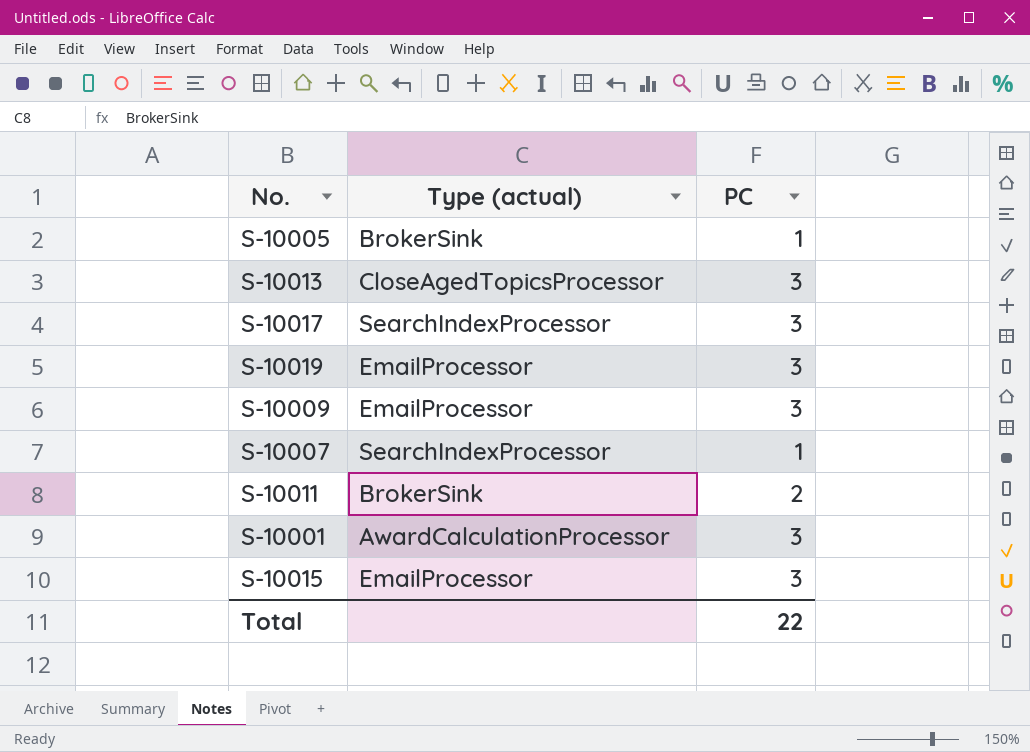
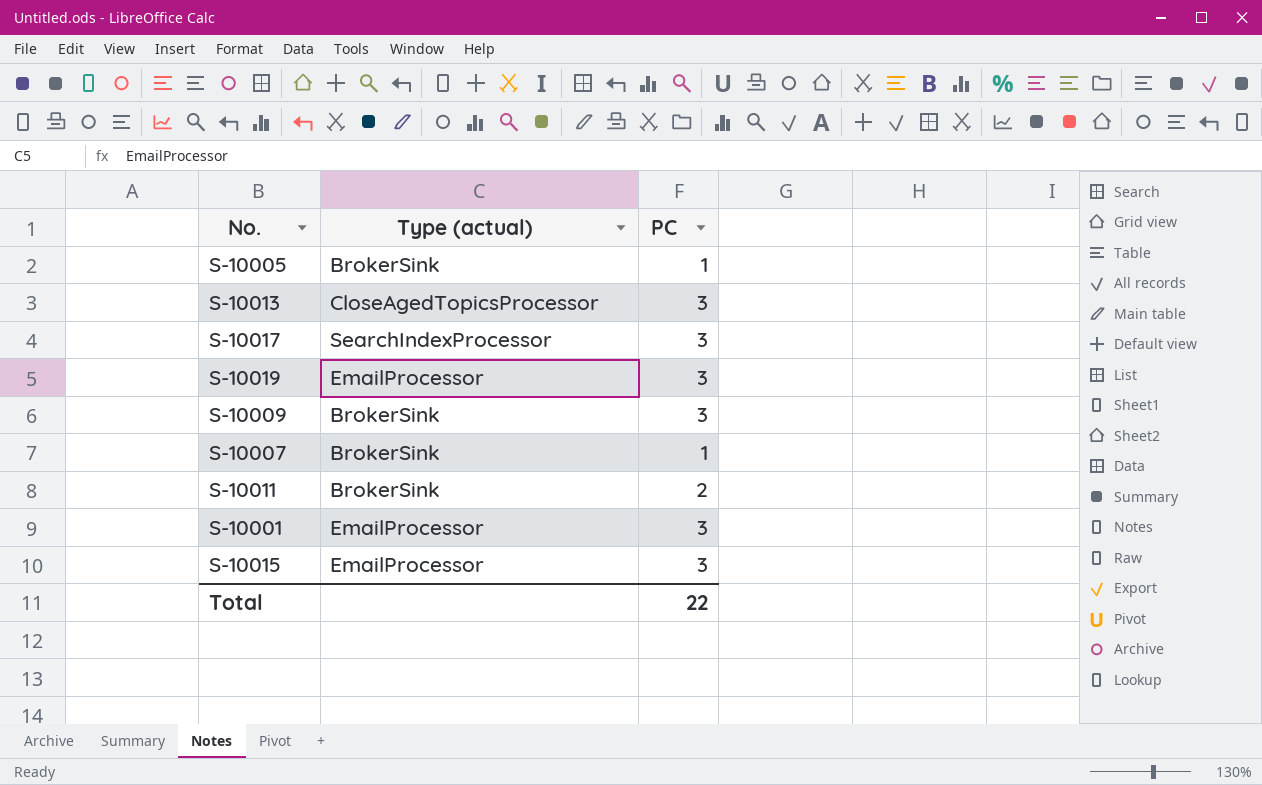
S-10009 | Type (actual): EmailProcessor -> BrokerSink
S-10007 | Type (actual): SearchIndexProcessor -> BrokerSink
S-10001 | Type (actual): AwardCalculationProcessor -> EmailProcessor

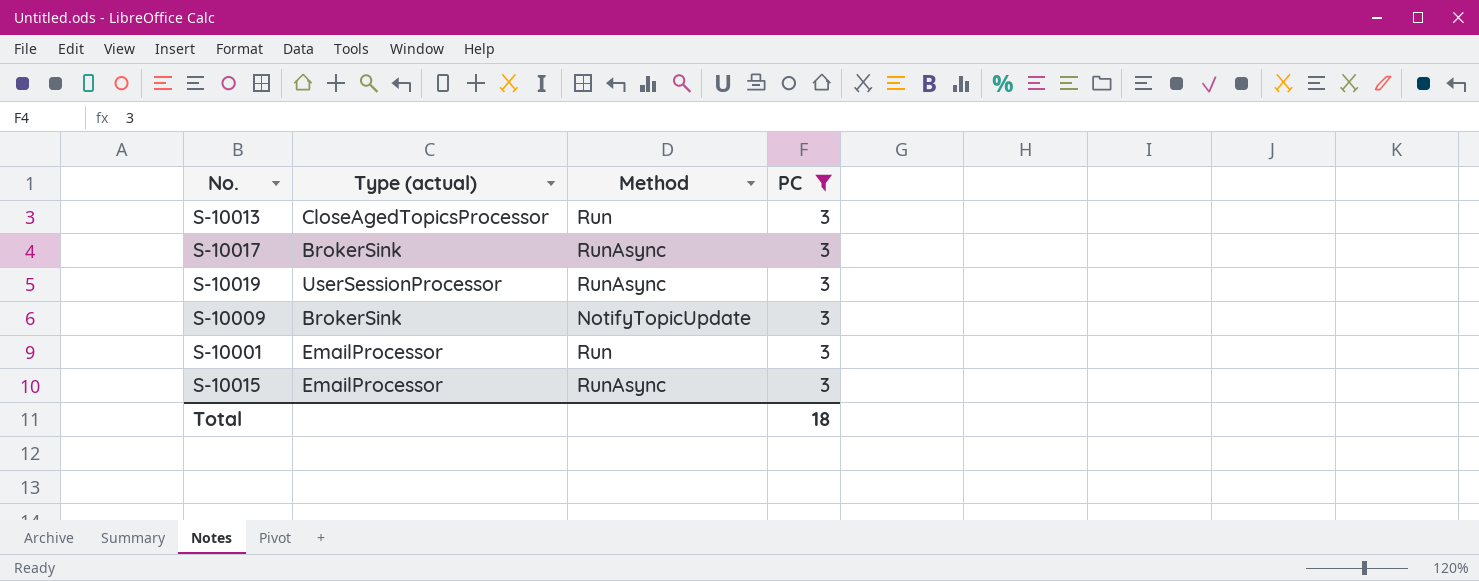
filter: none -> PC = 3
column Method | position: none -> 3
S-10017 | Type (actual): SearchIndexProcessor -> BrokerSink
S-10019 | Type (actual): EmailProcessor -> UserSessionProcessor
Total | PC: 22 -> 18

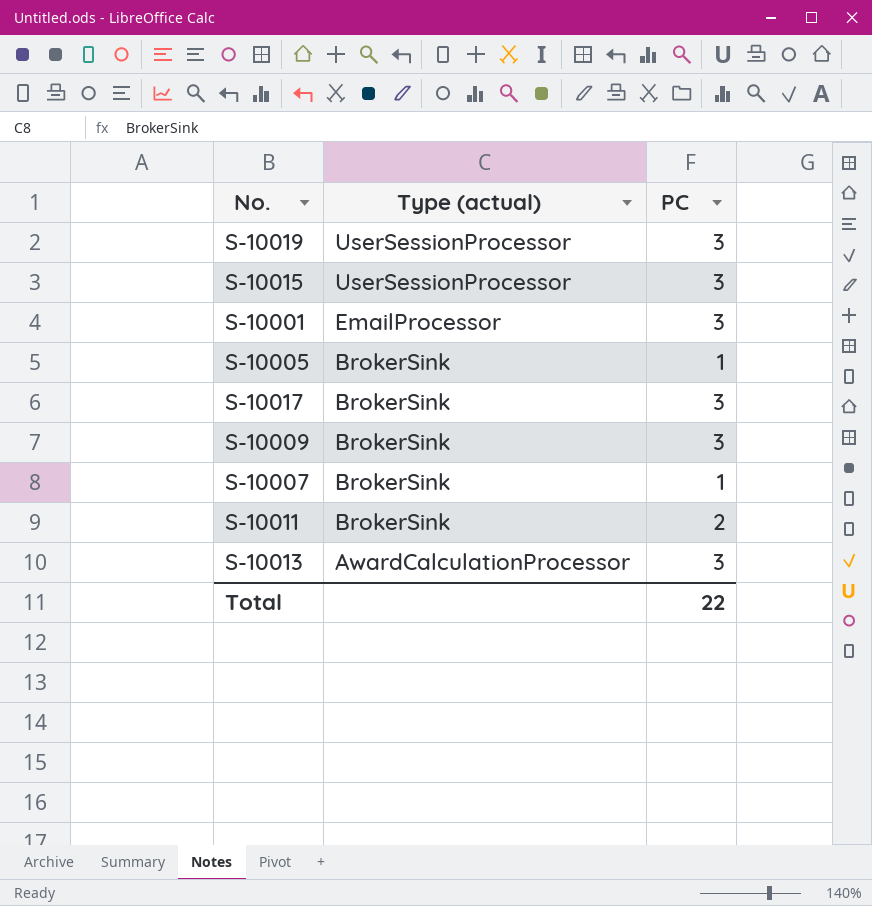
filter: PC = 3 -> none
row order: none -> Type (actual) descending
column Method | position: 3 -> none
S-10015 | Type (actual): EmailProcessor -> UserSessionProcessor
S-10013 | Type (actual): CloseAgedTopicsProcessor -> AwardCalculationProcessor
Total | PC: 18 -> 22

